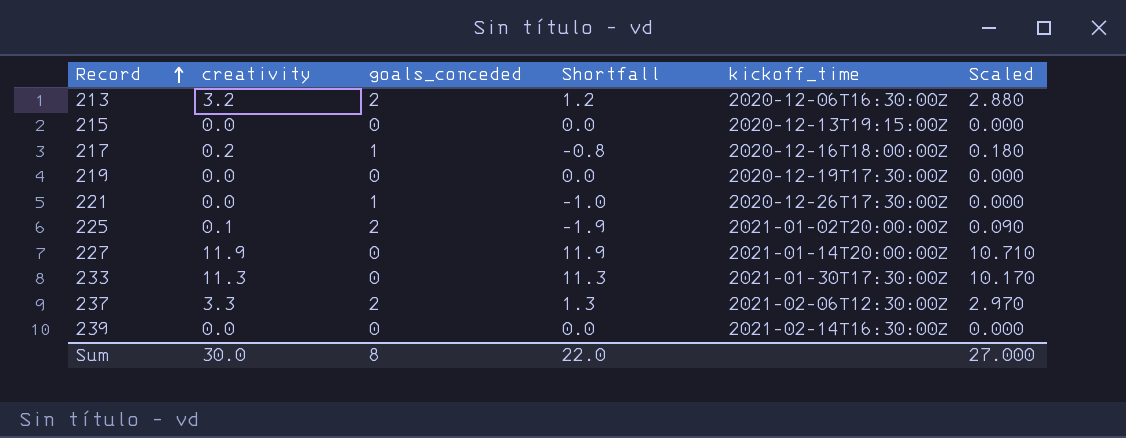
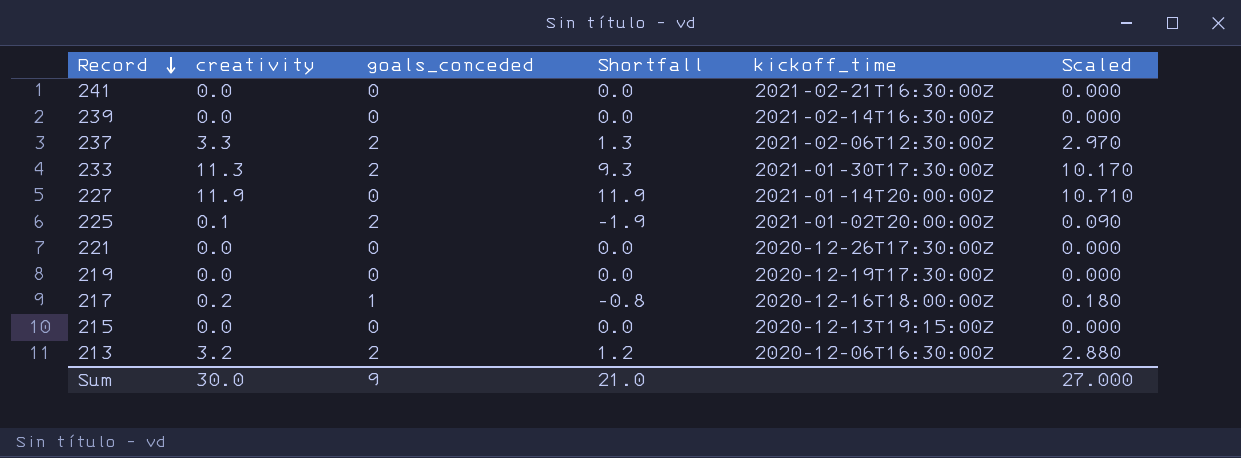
row order: Record ascending -> Record descending
row 241: none -> 0.0 | 0 | 0.0 | 2021-02-21T16:30:00Z | 0.000
233 | goals_conceded: 0 -> 2
233 | Shortfall: 11.3 -> 9.3
221 | goals_conceded: 1 -> 0
221 | Shortfall: -1.0 -> 0.0
Sum | goals_conceded: 8 -> 9
Sum | Shortfall: 22.0 -> 21.0

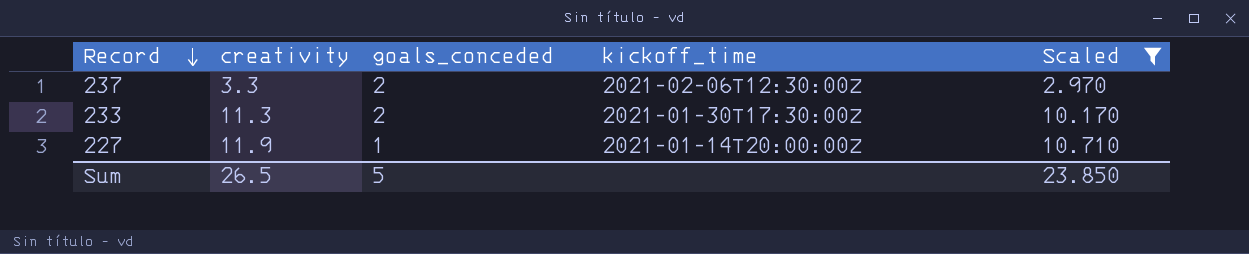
filter: none -> Scaled >= 2.970
column Shortfall | formula: [creativity] - [goals_conceded] -> none
227 | goals_conceded: 0 -> 1
Sum | creativity: 30.0 -> 26.5
Sum | goals_conceded: 9 -> 5
Sum | Scaled: 27.000 -> 23.850

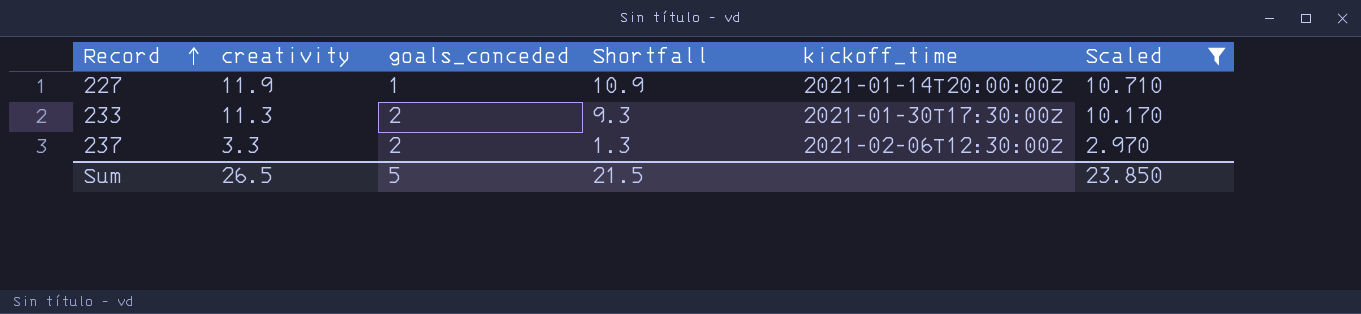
row order: Record descending -> Record ascending
column Shortfall | formula: none -> [creativity] - [goals_conceded]

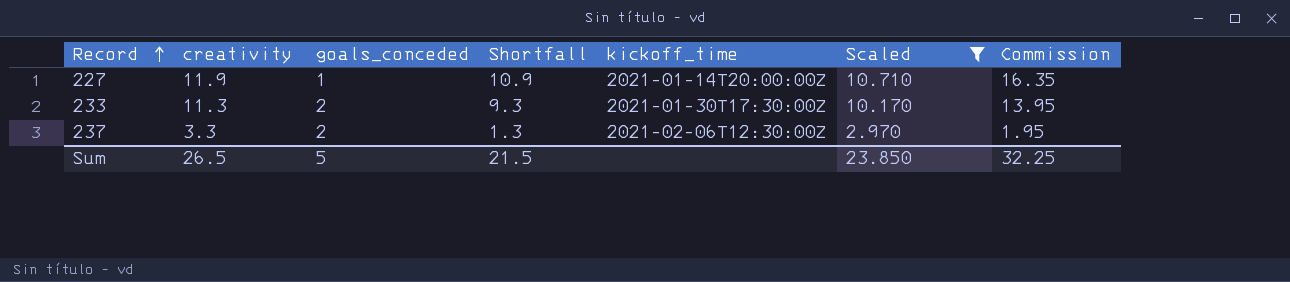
column Commission | formula: none -> [Shortfall] * 1.5

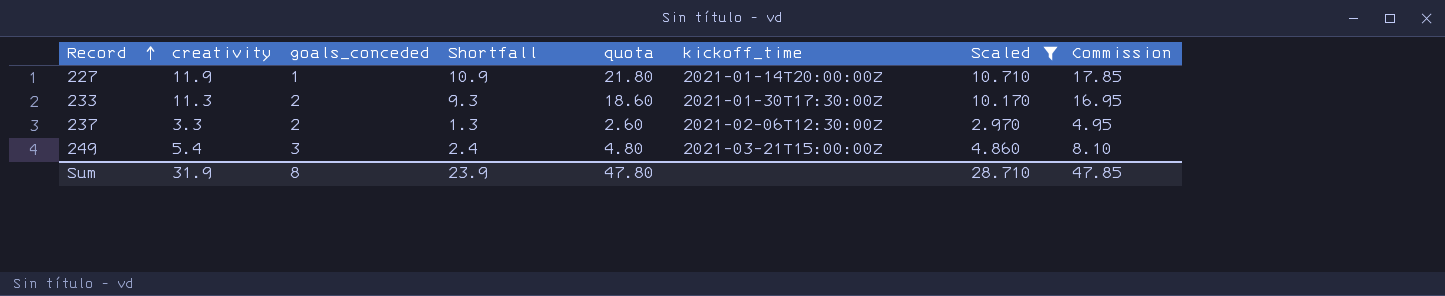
column quota | formula: none -> [Shortfall] * 2
column Commission | formula: [Shortfall] * 1.5 -> [creativity] * 1.5
row 249: none -> 5.4 | 3 | 2.4 | 4.80 | 2021-03-21T15:00:00Z | 4.860 | 8.10
Sum | creativity: 26.5 -> 31.9
Sum | goals_conceded: 5 -> 8
Sum | Shortfall: 21.5 -> 23.9
Sum | Scaled: 23.850 -> 28.710
Sum | Commission: 32.25 -> 47.85

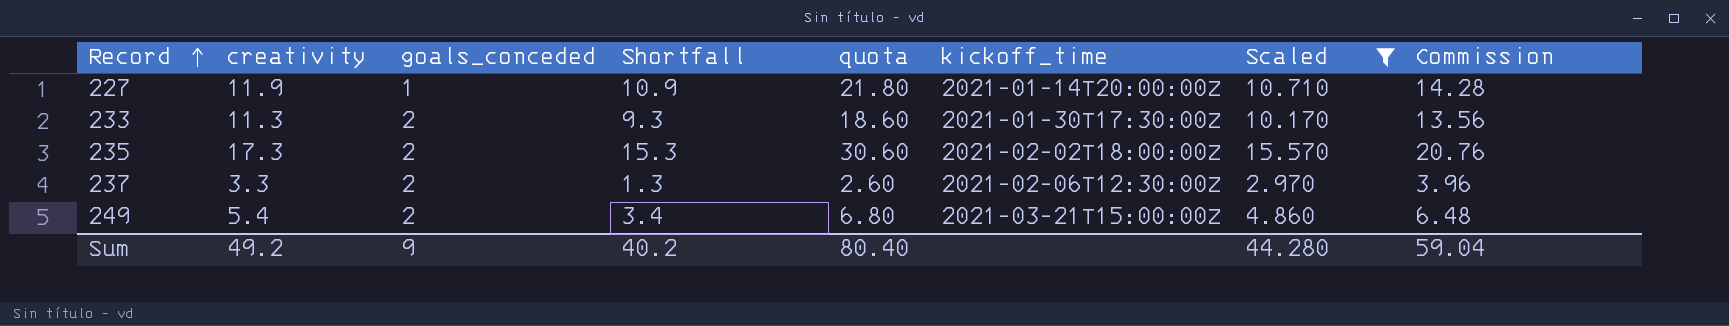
column Commission | formula: [creativity] * 1.5 -> [creativity] * 1.2
row 235: none -> 17.3 | 2 | 15.3 | 30.60 | 2021-02-02T18:00:00Z | 15.570 | 20.76
249 | goals_conceded: 3 -> 2
249 | Shortfall: 2.4 -> 3.4
249 | quota: 4.80 -> 6.80
Sum | creativity: 31.9 -> 49.2
Sum | goals_conceded: 8 -> 9
Sum | Shortfall: 23.9 -> 40.2
Sum | quota: 47.80 -> 80.40
Sum | Scaled: 28.710 -> 44.280
Sum | Commission: 47.85 -> 59.04

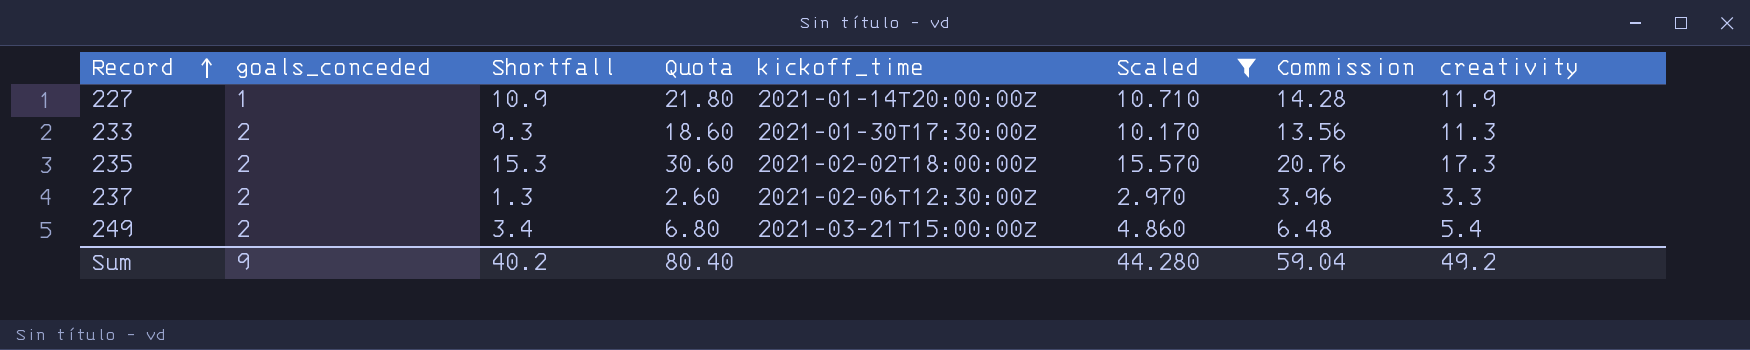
column name: quota -> Quota
column creativity | position: 2 -> 8

